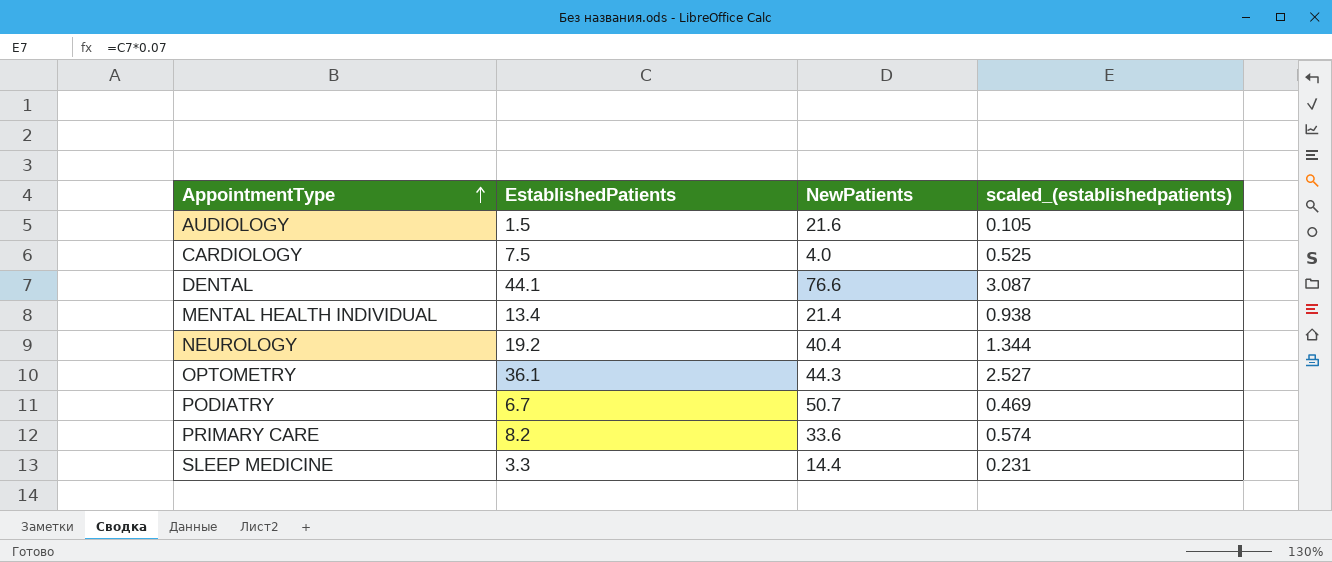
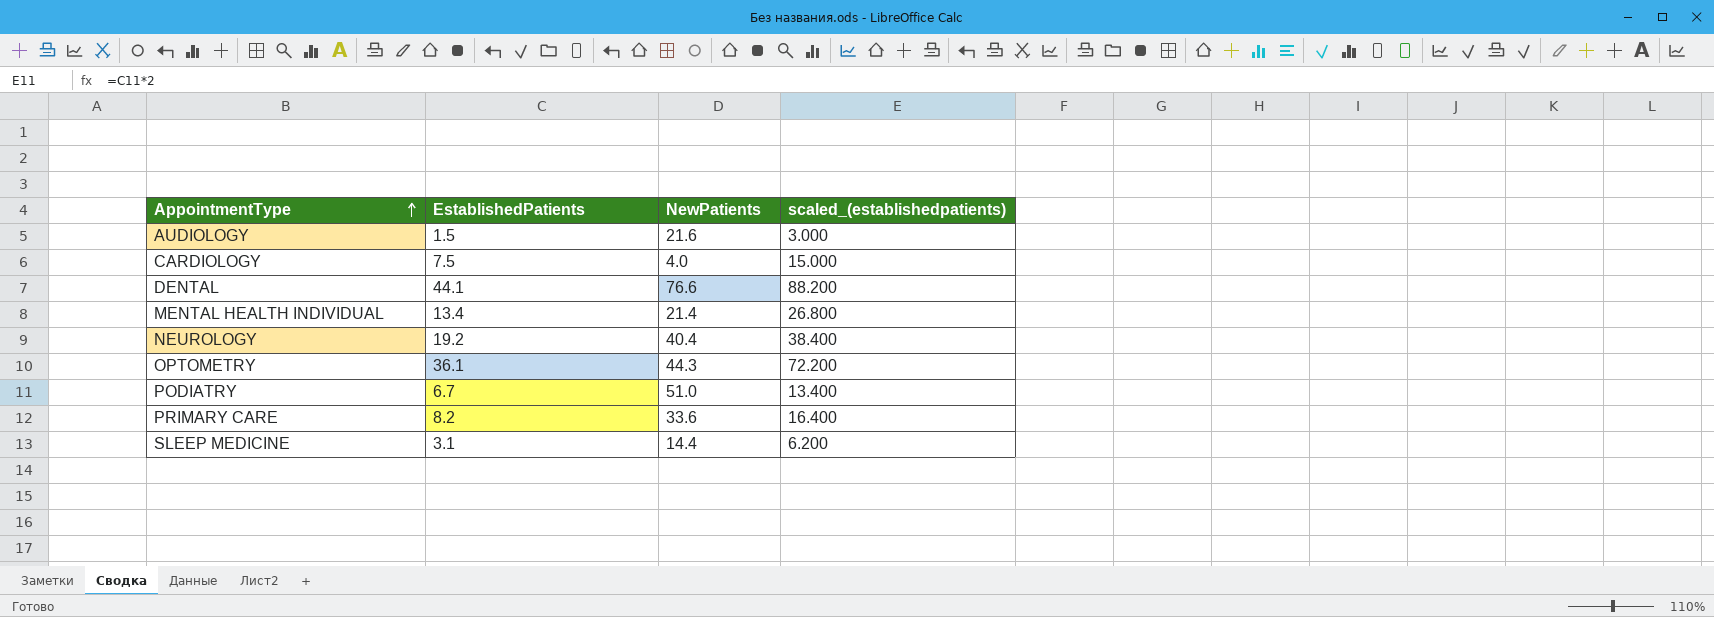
column scaled_(establishedpatients) | formula: [EstablishedPatients] * 0.07 -> [EstablishedPatients] * 2
PODIATRY | NewPatients: 50.7 -> 51.0
SLEEP MEDICINE | EstablishedPatients: 3.3 -> 3.1

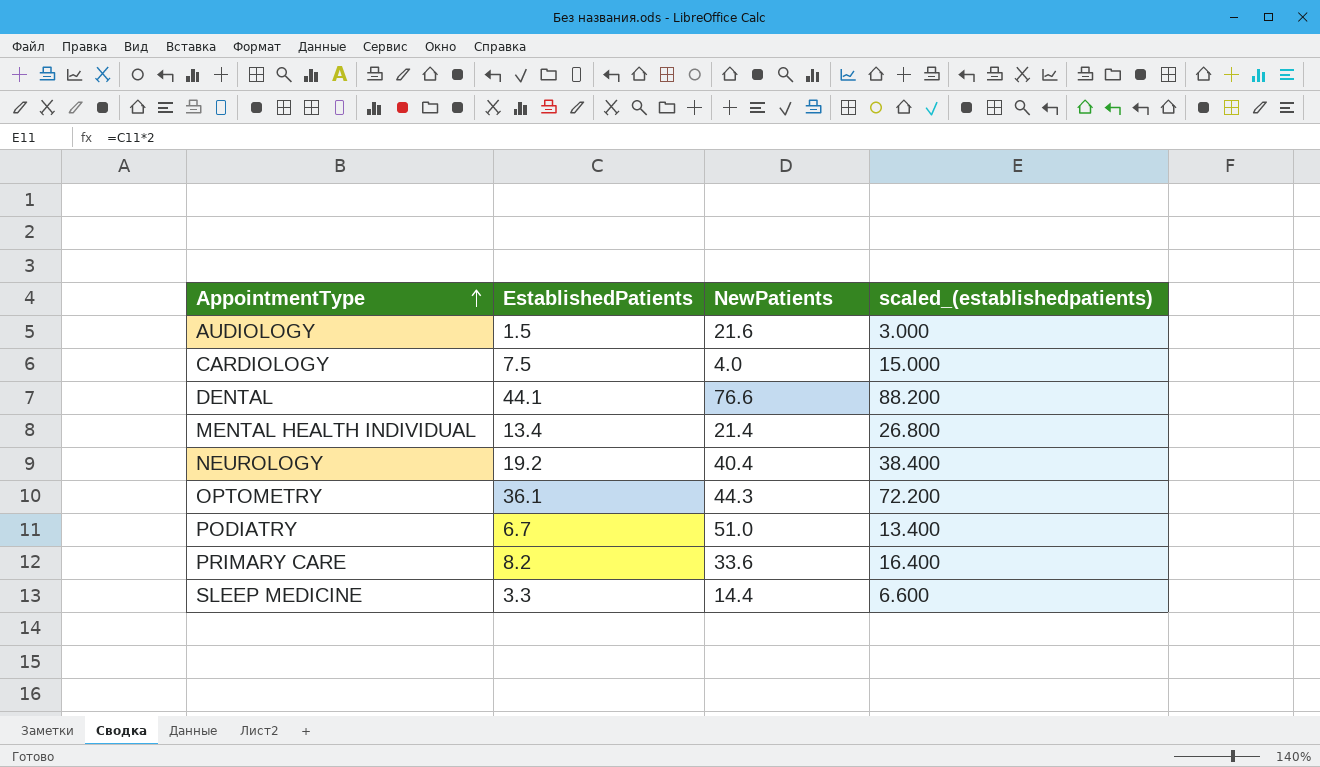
SLEEP MEDICINE | EstablishedPatients: 3.1 -> 3.3
SLEEP MEDICINE | scaled_(establishedpatients): 6.200 -> 6.600

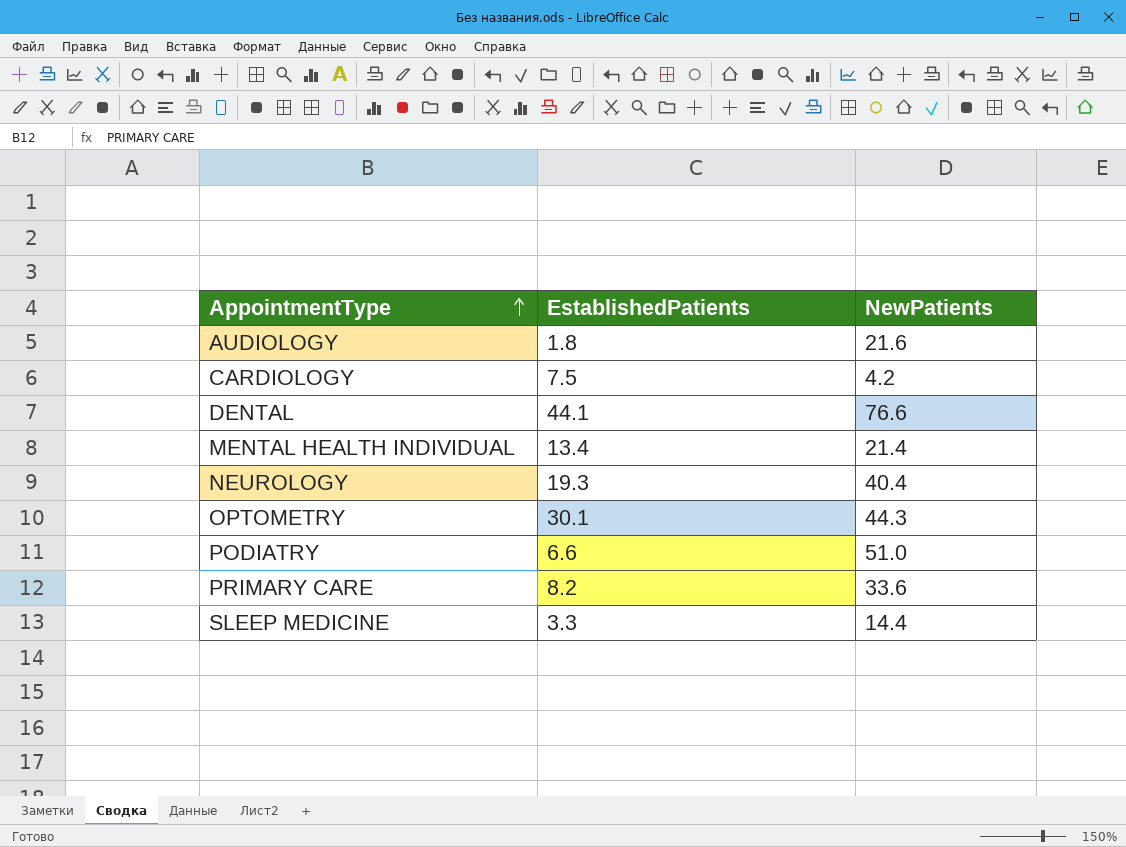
column scaled_(establishedpatients) | formula: [EstablishedPatients] * 2 -> none
AUDIOLOGY | EstablishedPatients: 1.5 -> 1.8
CARDIOLOGY | NewPatients: 4.0 -> 4.2
NEUROLOGY | EstablishedPatients: 19.2 -> 19.3
OPTOMETRY | EstablishedPatients: 36.1 -> 30.1
PODIATRY | EstablishedPatients: 6.7 -> 6.6

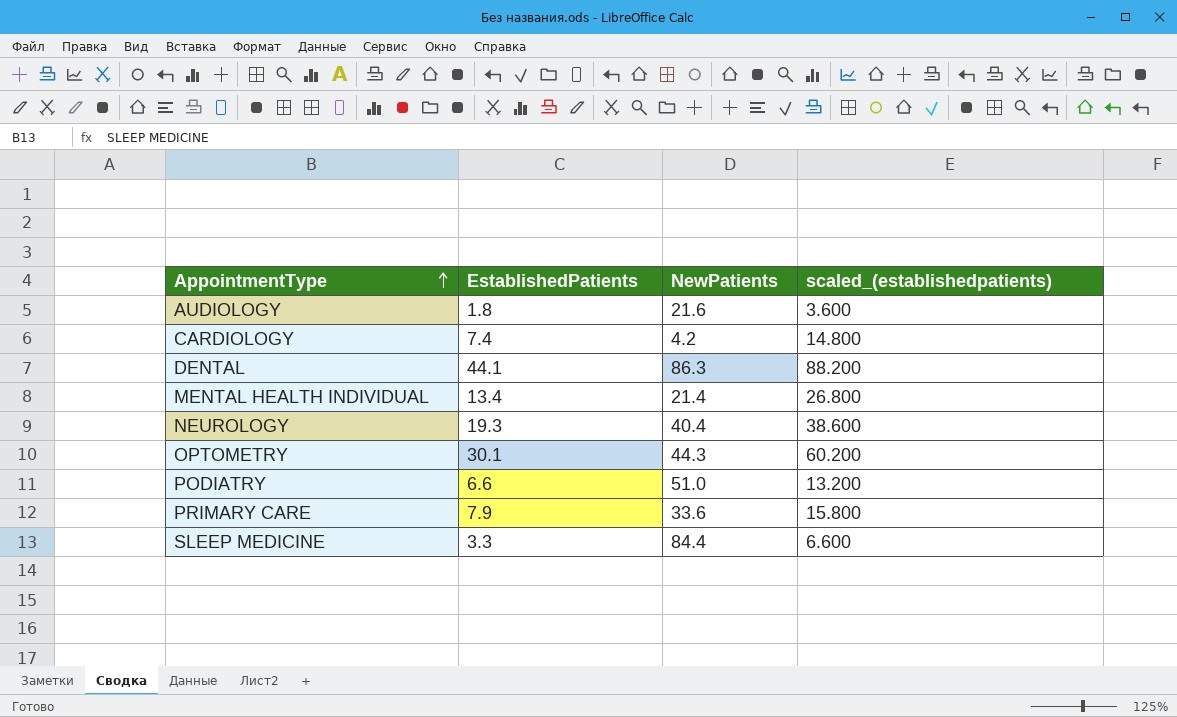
column scaled_(establishedpatients) | formula: none -> [EstablishedPatients] * 2
CARDIOLOGY | EstablishedPatients: 7.5 -> 7.4
DENTAL | NewPatients: 76.6 -> 86.3
PRIMARY CARE | EstablishedPatients: 8.2 -> 7.9
SLEEP MEDICINE | NewPatients: 14.4 -> 84.4

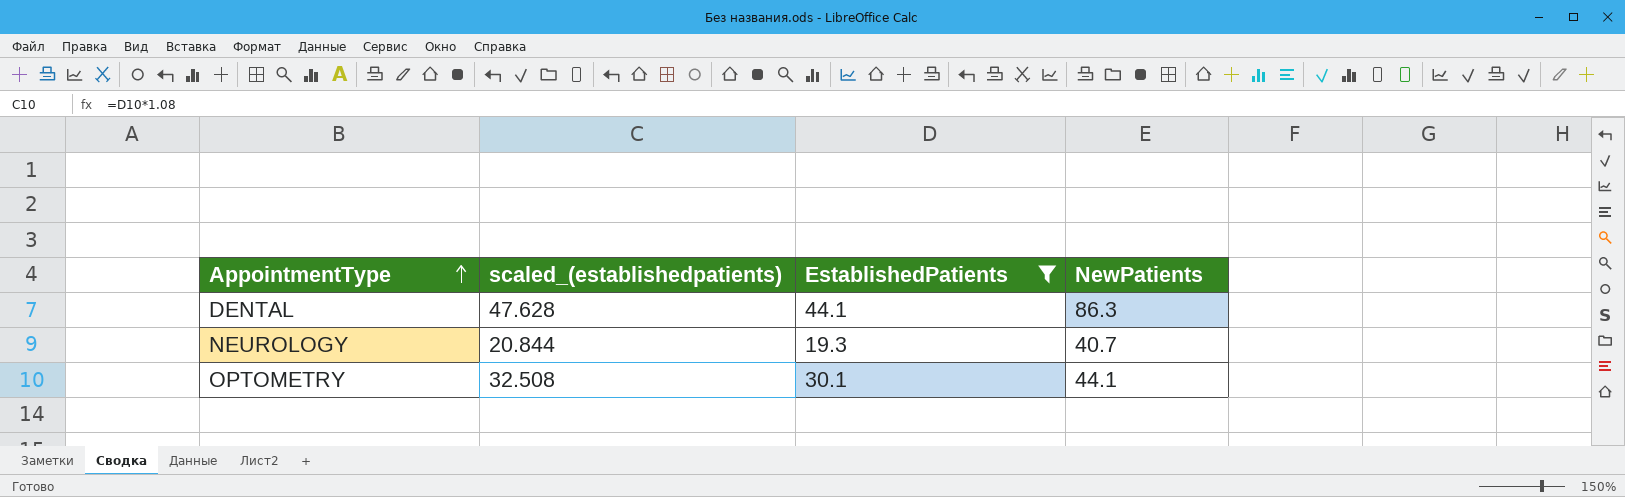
filter: none -> EstablishedPatients >= 19.3
column scaled_(establishedpatients) | formula: [EstablishedPatients] * 2 -> [EstablishedPatients] * 1.08
column scaled_(establishedpatients) | position: 4 -> 2
NEUROLOGY | NewPatients: 40.4 -> 40.7
OPTOMETRY | NewPatients: 44.3 -> 44.1

